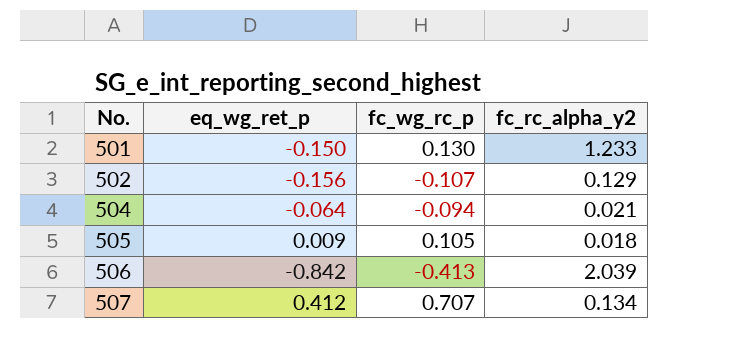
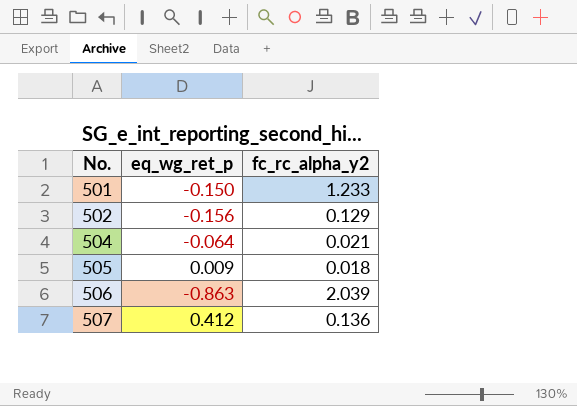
column fc_wg_rc_p | position: 3 -> none
506 | eq_wg_ret_p: -0.842 -> -0.863
507 | fc_rc_alpha_y2: 0.134 -> 0.136

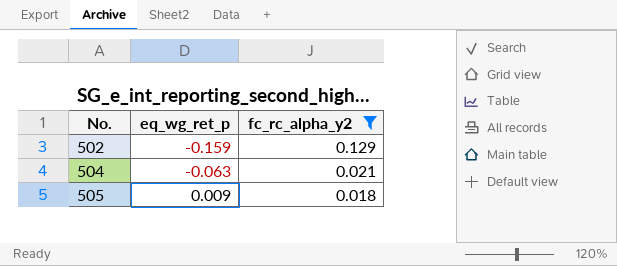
filter: none -> fc_rc_alpha_y2 <= 0.129
502 | eq_wg_ret_p: -0.156 -> -0.159
504 | eq_wg_ret_p: -0.064 -> -0.063

